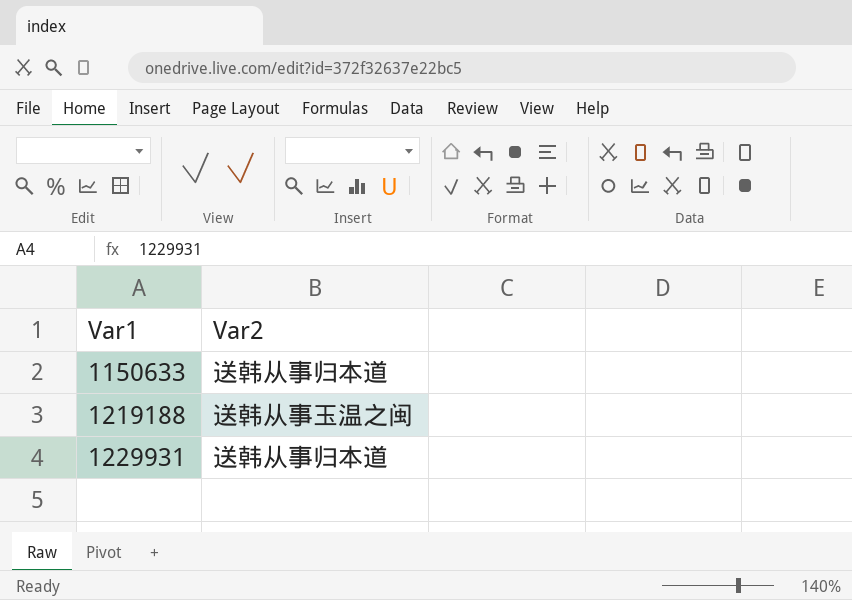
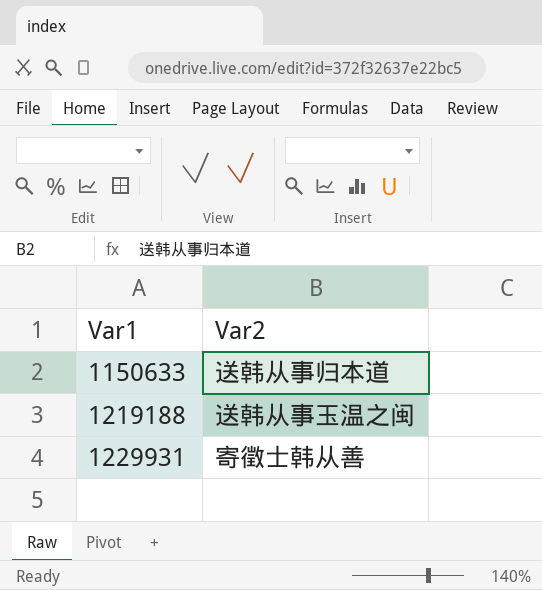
1229931 | Var2: 送韩从事归本道 -> 寄徵士韩从善

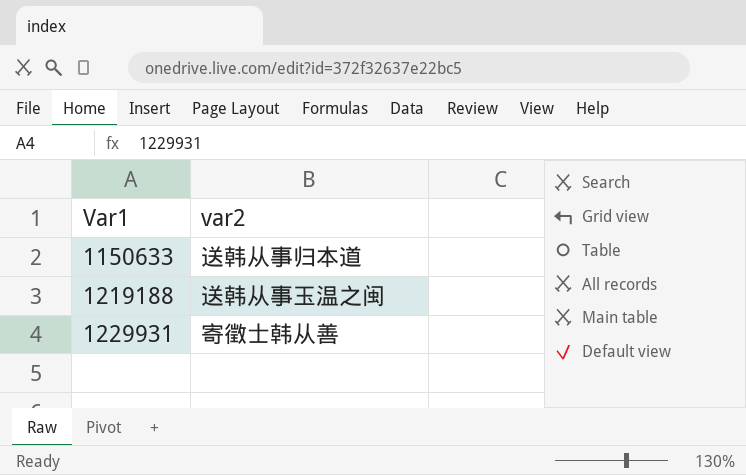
column name: Var2 -> var2

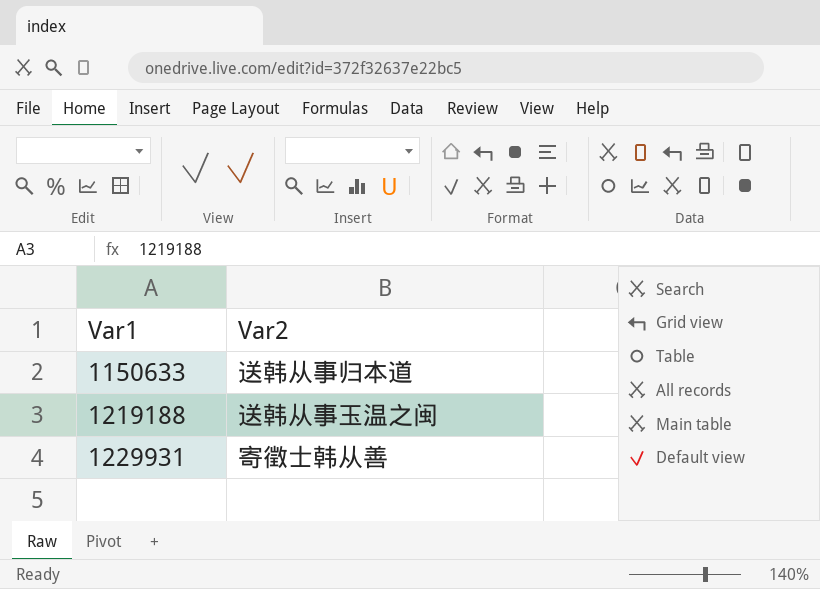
column name: var2 -> Var2

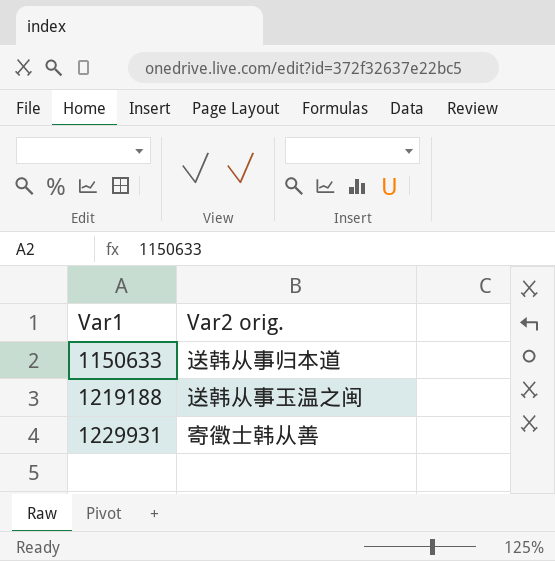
column name: Var2 -> Var2 orig.

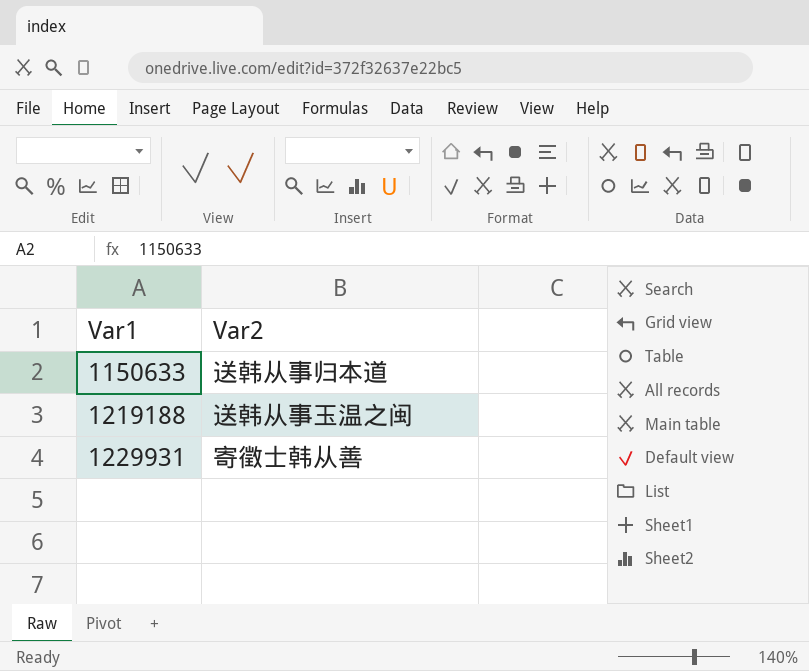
column name: Var2 orig. -> Var2

